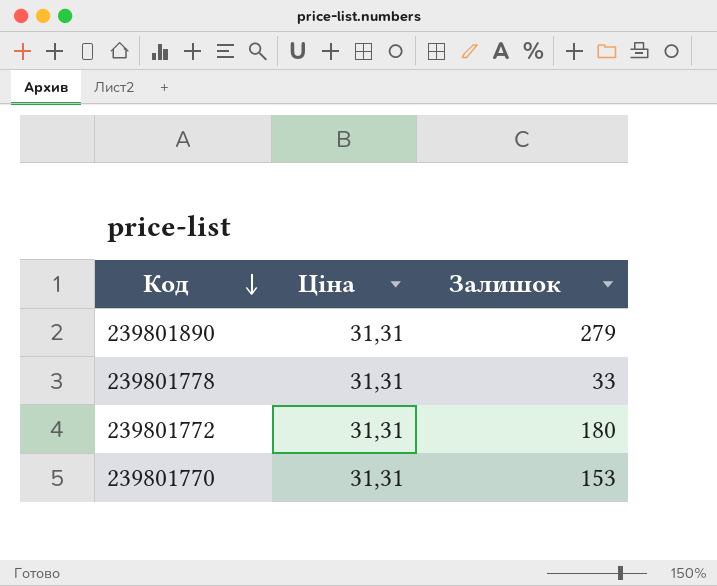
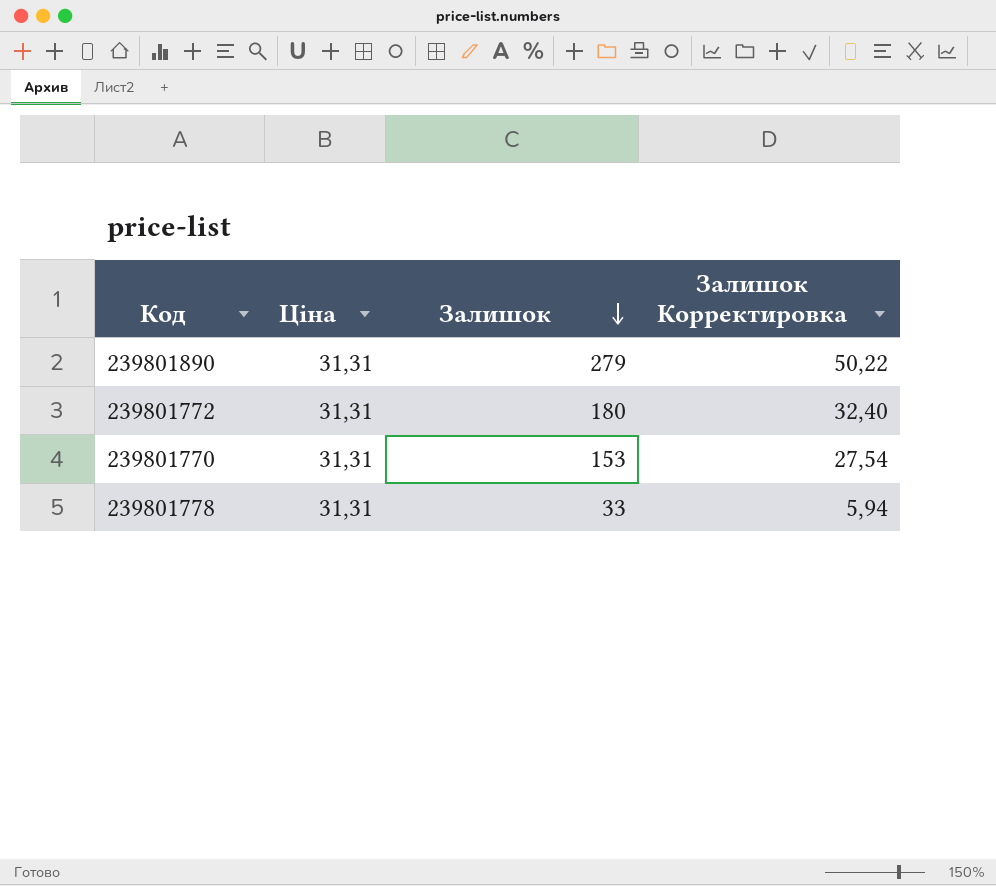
row order: Код descending -> Залишок descending
column Залишок Корректировка | formula: none -> [Залишок] * 0,18

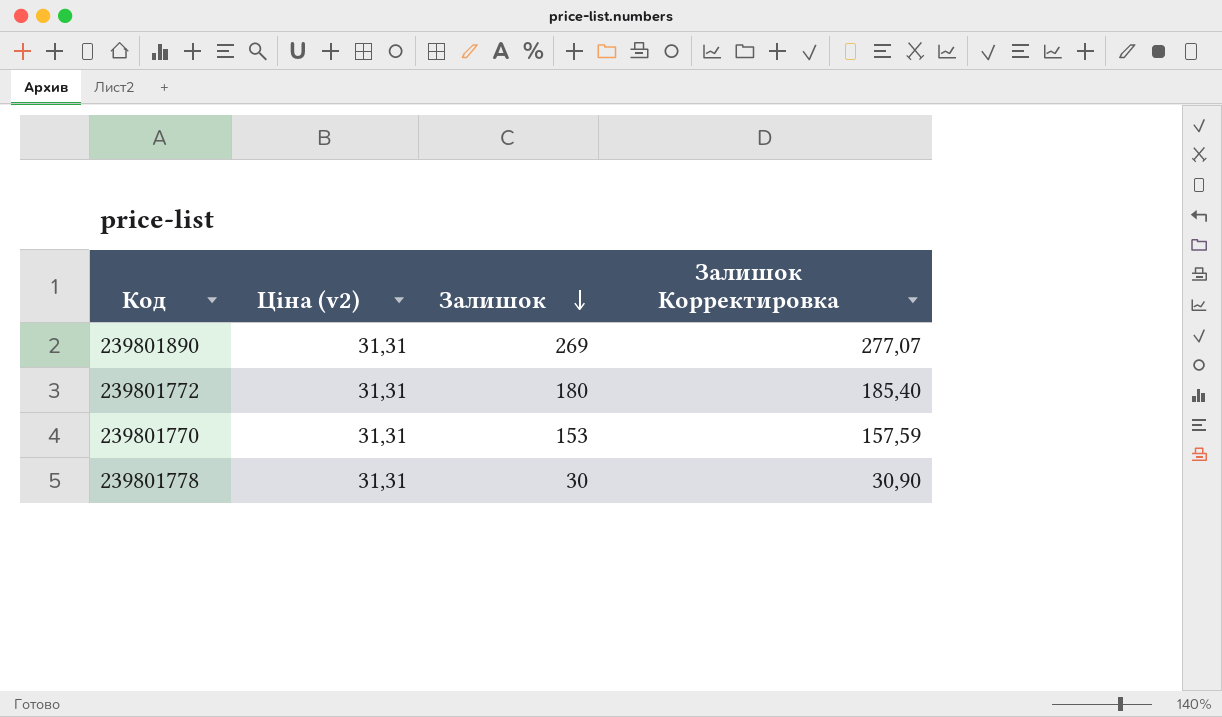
column name: Ціна -> Ціна (v2)
column Залишок Корректировка | formula: [Залишок] * 0,18 -> [Залишок] * 1,03
239801890 | Залишок: 279 -> 269
239801778 | Залишок: 33 -> 30

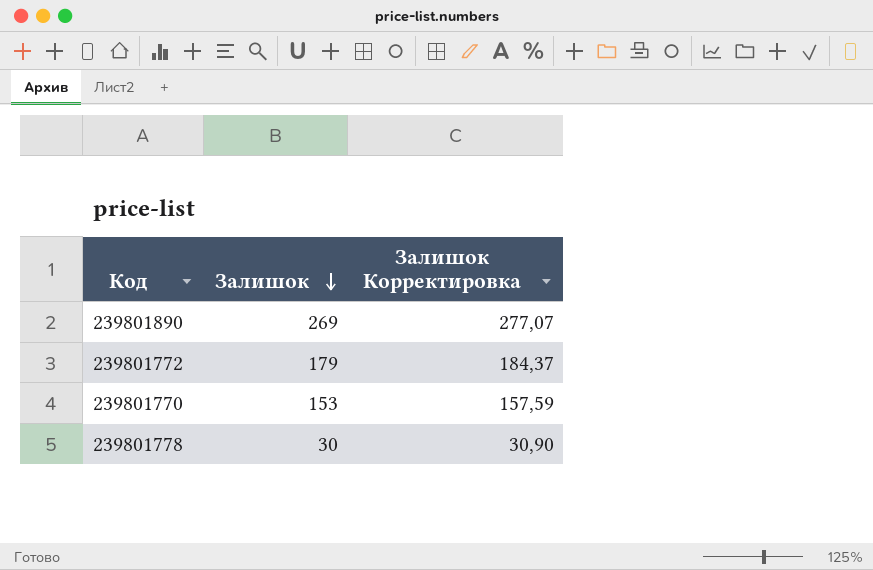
column Ціна (v2) | position: 2 -> none
239801772 | Залишок: 180 -> 179
239801772 | Залишок Корректировка: 185,40 -> 184,37

